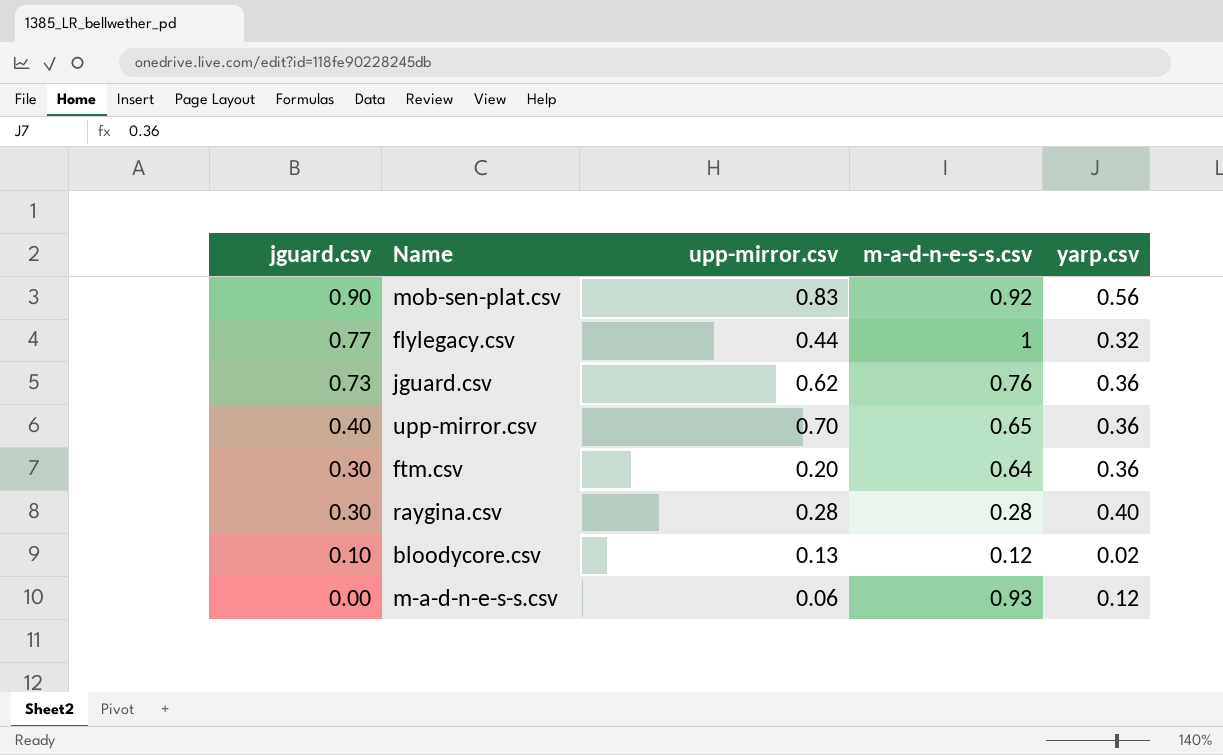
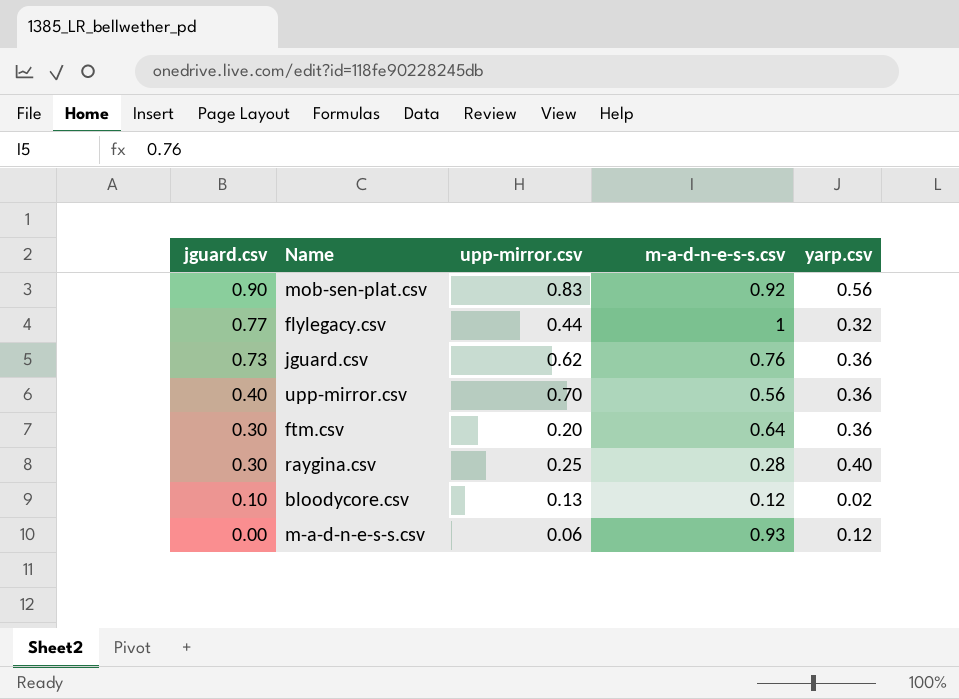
upp-mirror.csv | m-a-d-n-e-s-s.csv: 0.65 -> 0.56
raygina.csv | upp-mirror.csv: 0.28 -> 0.25

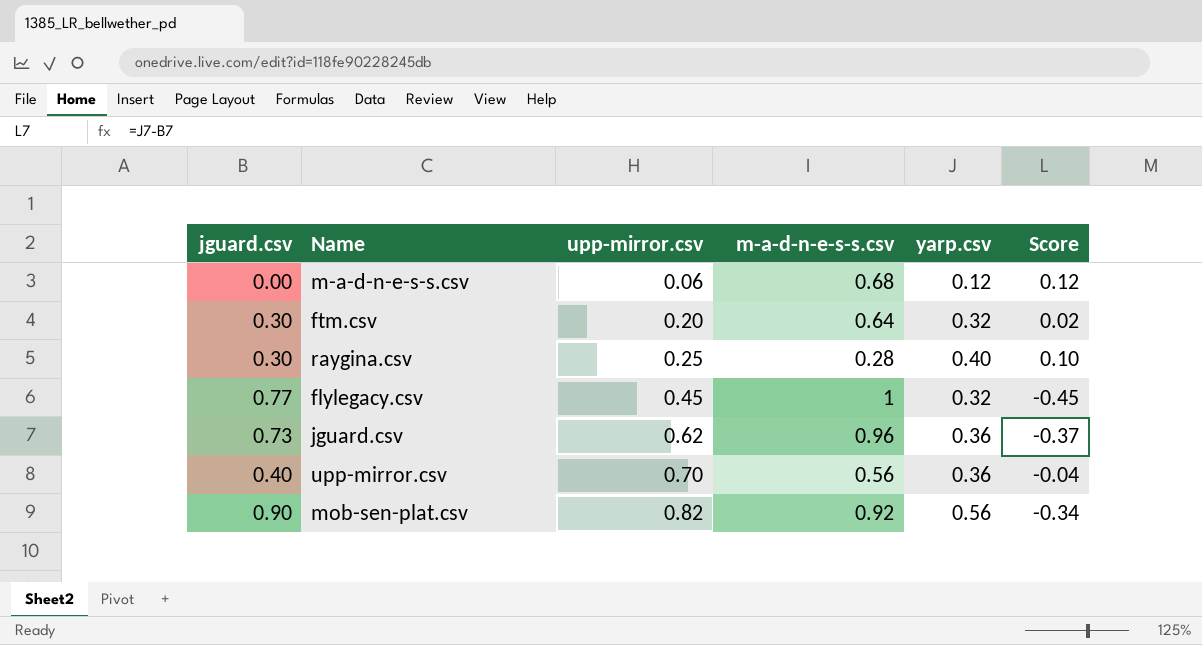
row order: jguard.csv descending -> upp-mirror.csv ascending
column Score | formula: none -> [yarp.csv] - [jguard.csv]
row bloodycore.csv: 0.10 | 0.13 | 0.12 | 0.02 -> none
m-a-d-n-e-s-s.csv | m-a-d-n-e-s-s.csv: 0.93 -> 0.68
ftm.csv | yarp.csv: 0.36 -> 0.32
flylegacy.csv | upp-mirror.csv: 0.44 -> 0.45
jguard.csv | m-a-d-n-e-s-s.csv: 0.76 -> 0.96
mob-sen-plat.csv | upp-mirror.csv: 0.83 -> 0.82

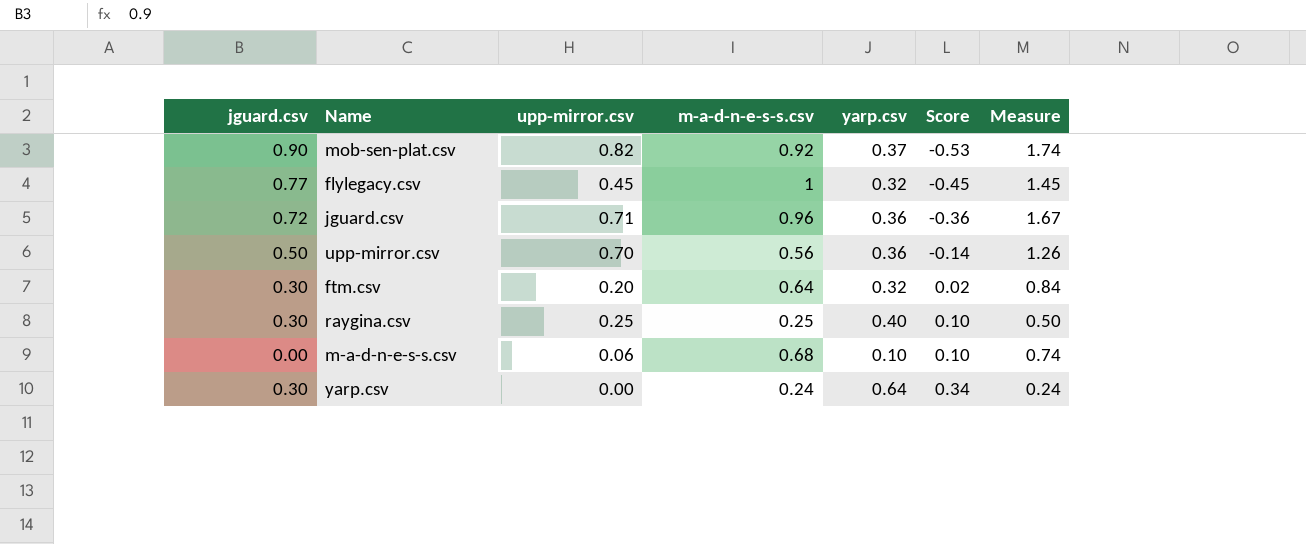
row order: upp-mirror.csv ascending -> Score ascending
column Measure | formula: none -> [upp-mirror.csv] + [m-a-d-n-e-s-s.csv]
mob-sen-plat.csv | yarp.csv: 0.56 -> 0.37
mob-sen-plat.csv | Score: -0.34 -> -0.53
jguard.csv | jguard.csv: 0.73 -> 0.72
jguard.csv | upp-mirror.csv: 0.62 -> 0.71
jguard.csv | Score: -0.37 -> -0.36
upp-mirror.csv | jguard.csv: 0.40 -> 0.50
upp-mirror.csv | Score: -0.04 -> -0.14
raygina.csv | m-a-d-n-e-s-s.csv: 0.28 -> 0.25
m-a-d-n-e-s-s.csv | yarp.csv: 0.12 -> 0.10
m-a-d-n-e-s-s.csv | Score: 0.12 -> 0.10
row yarp.csv: none -> 0.30 | 0.00 | 0.24 | 0.64 | 0.34 | 0.24

